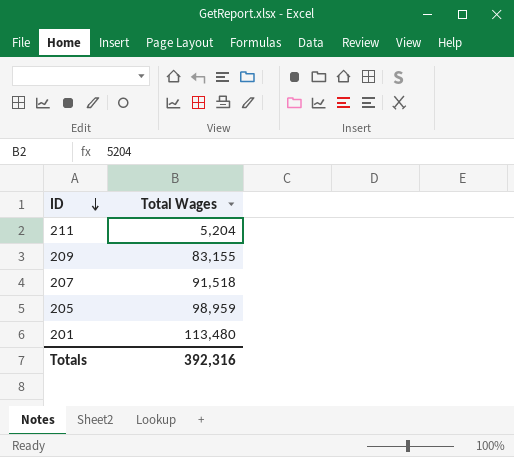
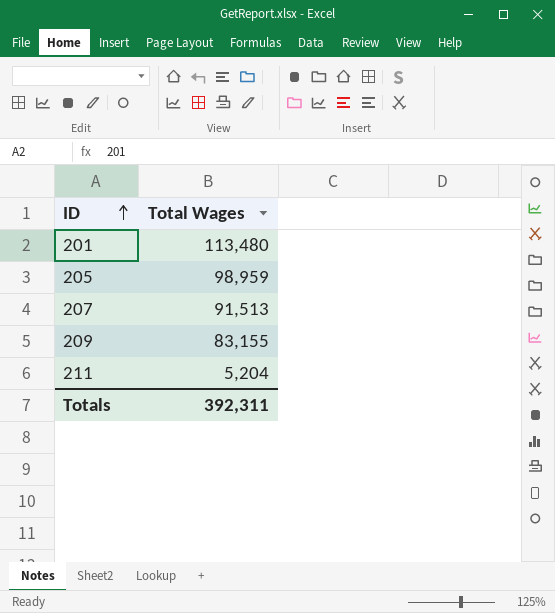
row order: ID descending -> ID ascending
207 | Total Wages: 91,518 -> 91,513
Totals | Total Wages: 392,316 -> 392,311

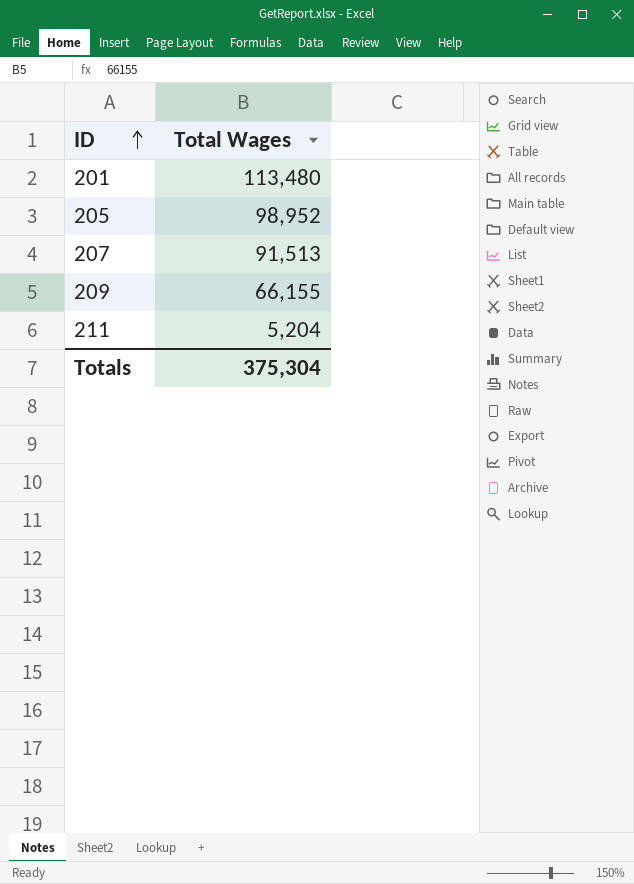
205 | Total Wages: 98,959 -> 98,952
209 | Total Wages: 83,155 -> 66,155
Totals | Total Wages: 392,311 -> 375,304

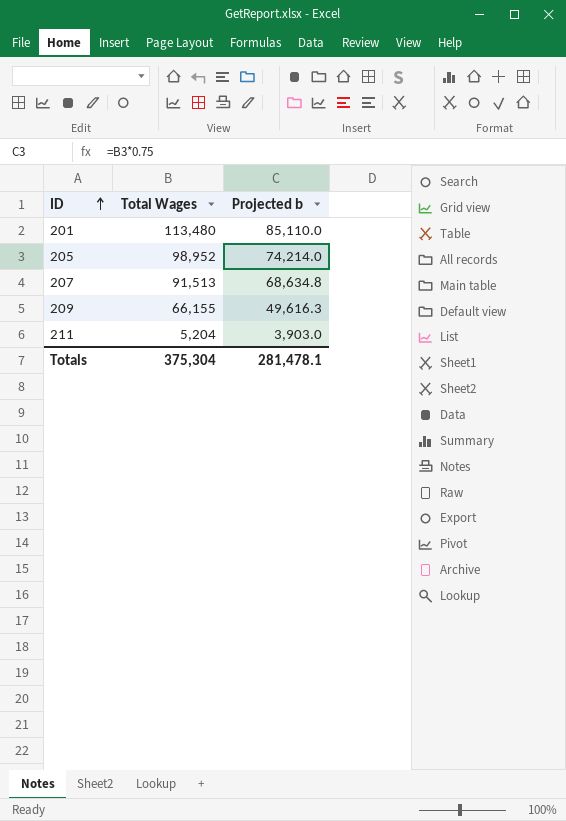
column Projected b | formula: none -> [Total Wages] * 0.75

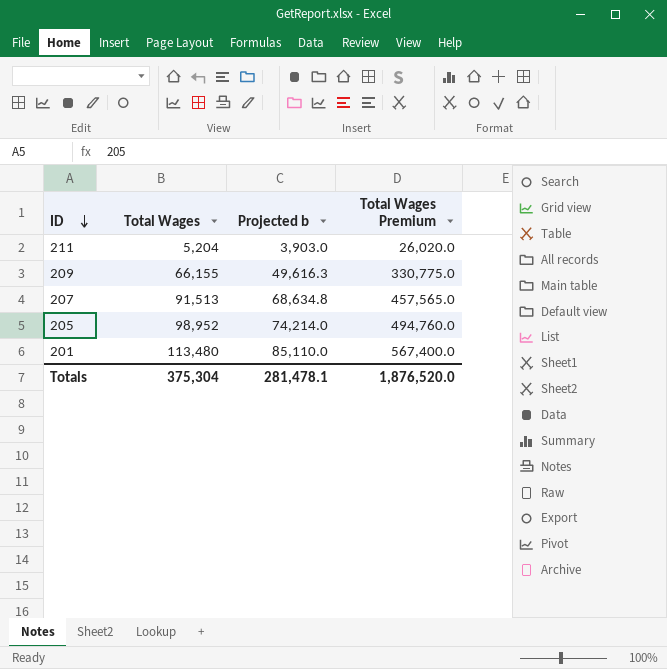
row order: ID ascending -> ID descending
column Total Wages Premium | formula: none -> [Total Wages] * 5

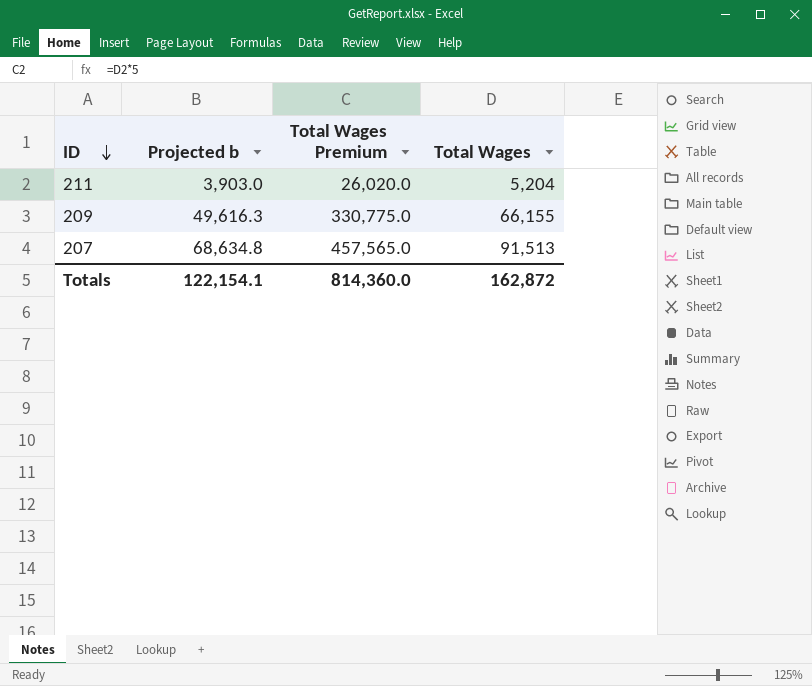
column Total Wages | position: 2 -> 4
row 205: 98,952 | 74,214.0 | 494,760.0 -> none
row 201: 113,480 | 85,110.0 | 567,400.0 -> none
Totals | Projected b: 281,478.1 -> 122,154.1
Totals | Total Wages Premium: 1,876,520.0 -> 814,360.0
Totals | Total Wages: 375,304 -> 162,872

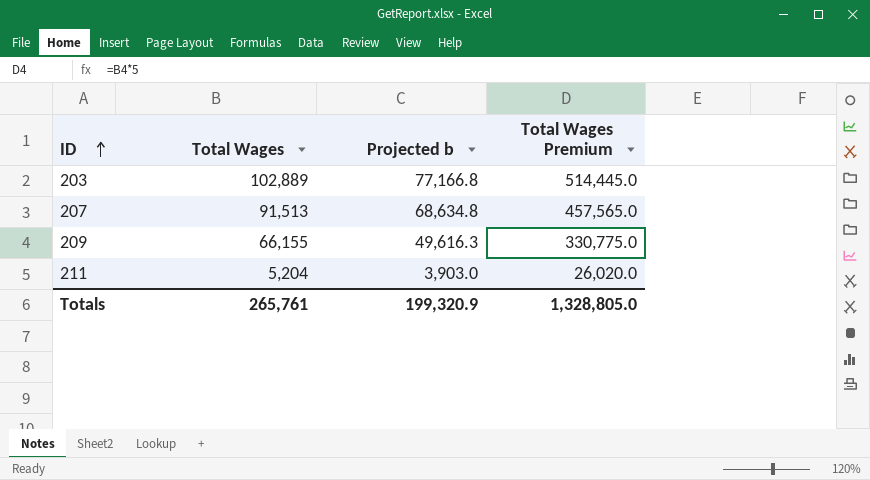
row order: ID descending -> ID ascending
column Total Wages | position: 4 -> 2
row 203: none -> 102,889 | 77,166.8 | 514,445.0
Totals | Total Wages: 162,872 -> 265,761
Totals | Projected b: 122,154.1 -> 199,320.9
Totals | Total Wages Premium: 814,360.0 -> 1,328,805.0

